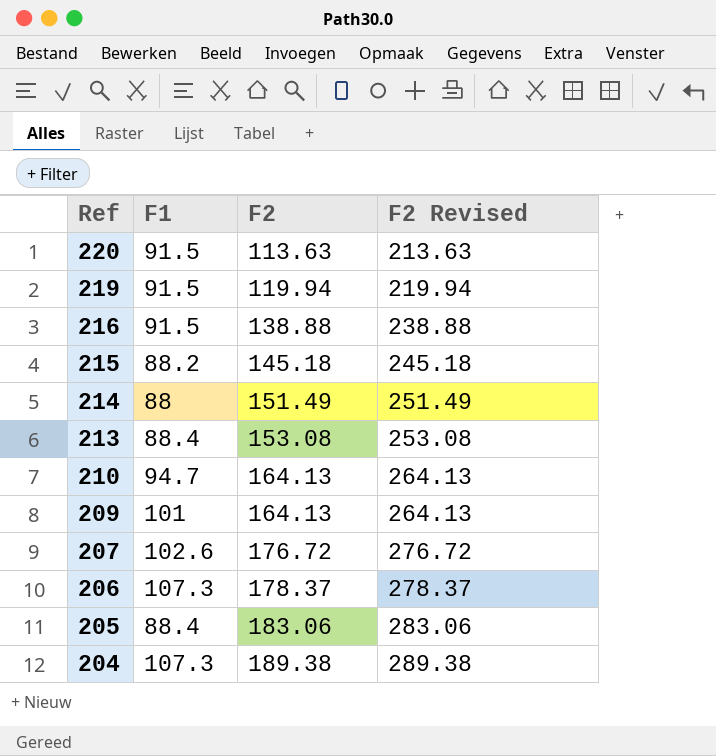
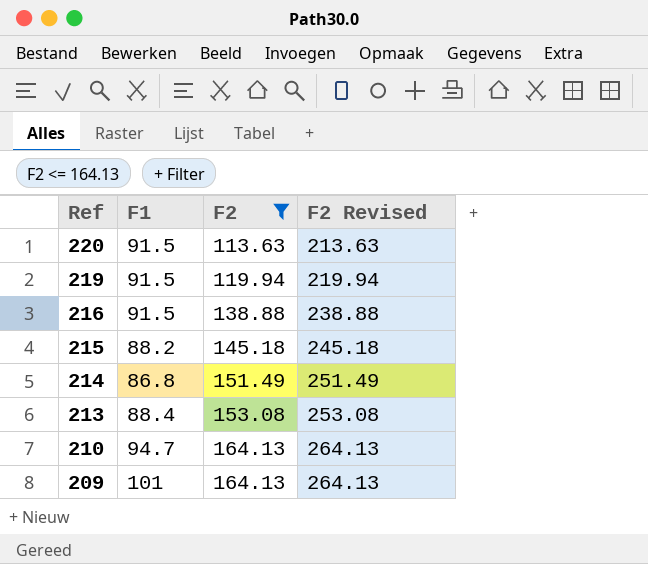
filter: none -> F2 <= 164.13
214 | F1: 88 -> 86.8

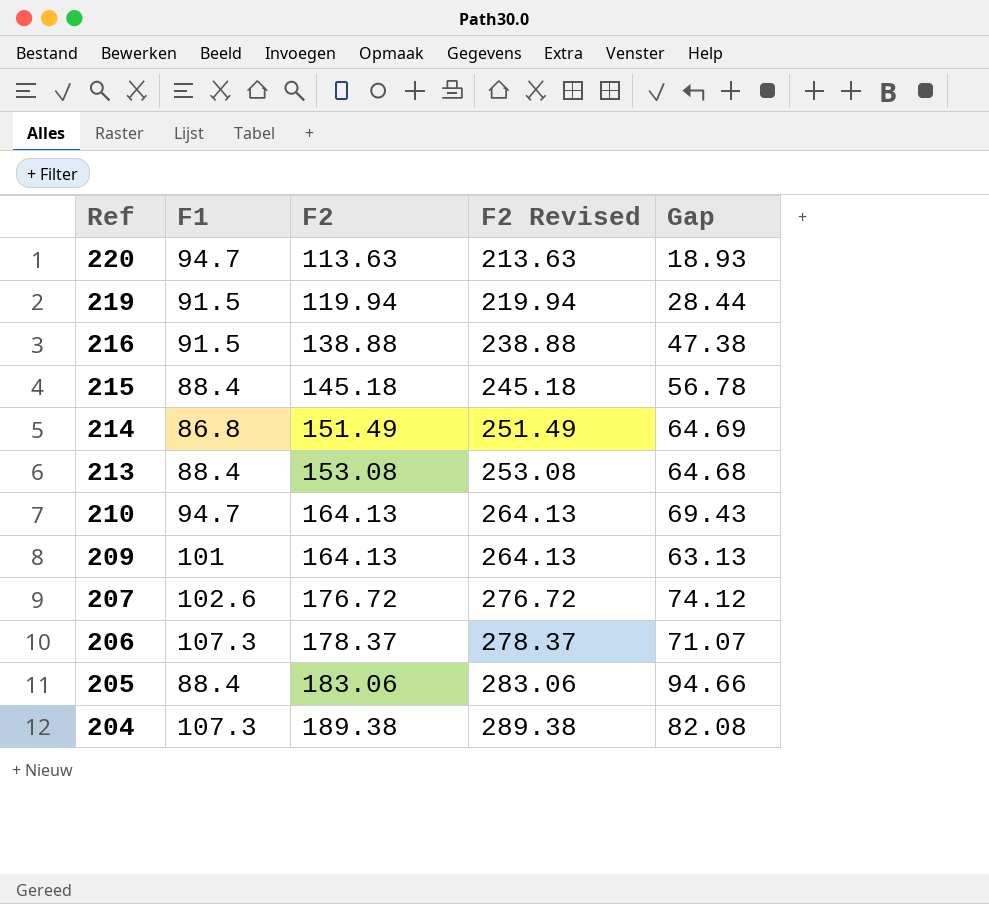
filter: F2 <= 164.13 -> none
column Gap | formula: none -> [F2] - [F1]
220 | F1: 91.5 -> 94.7
215 | F1: 88.2 -> 88.4

